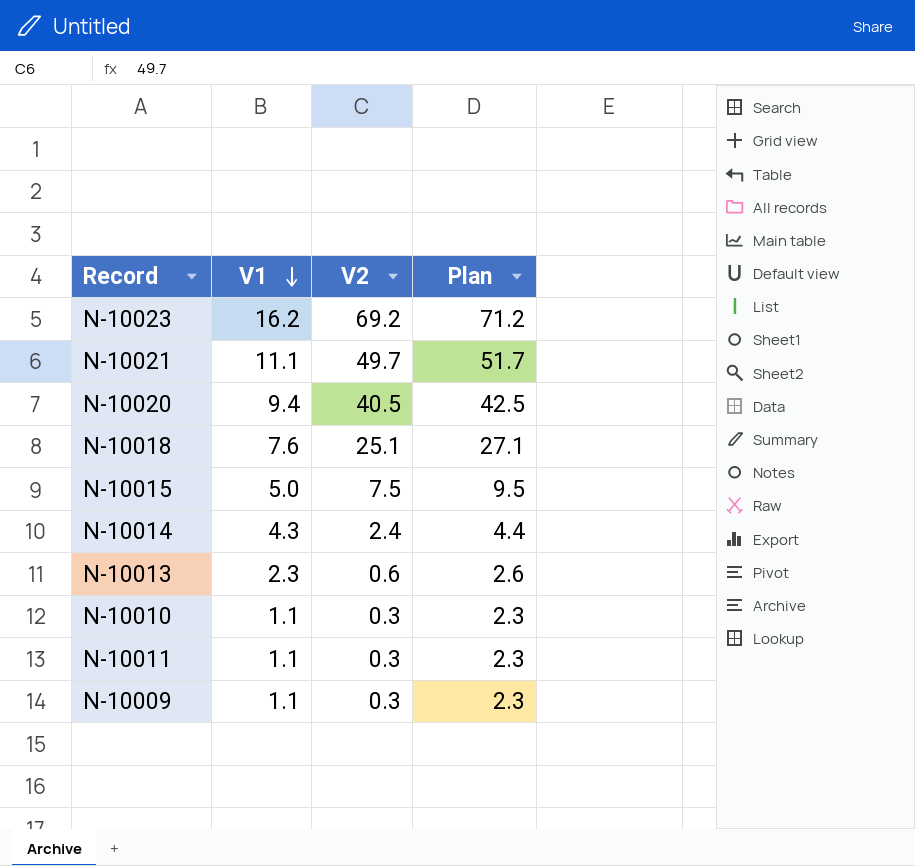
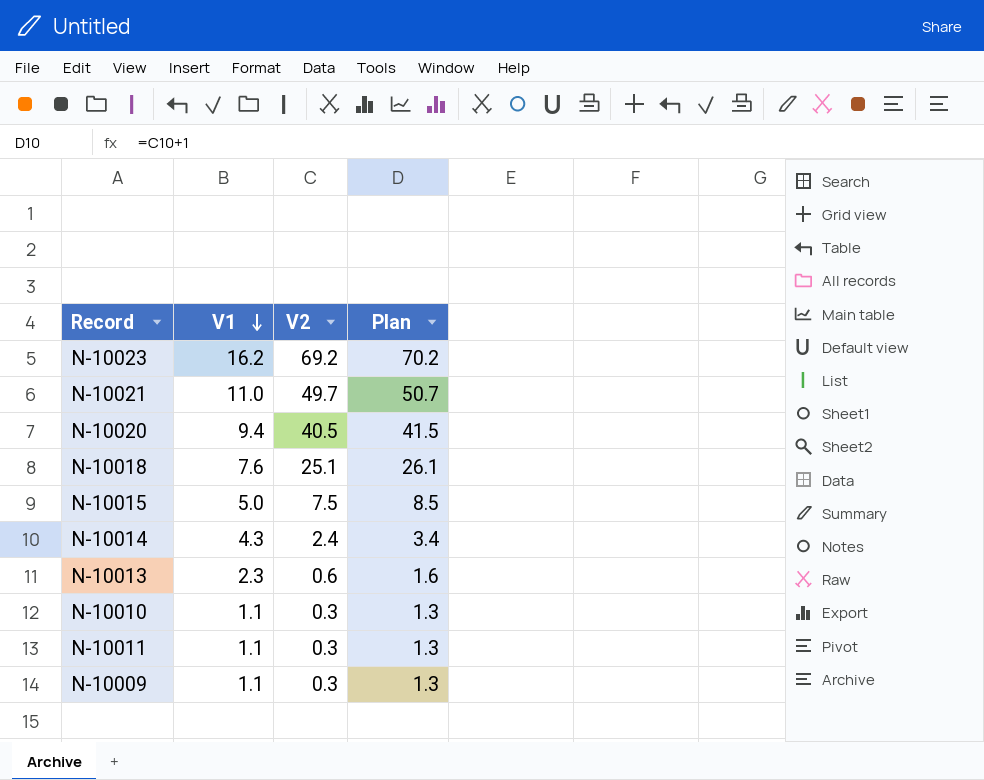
column Plan | formula: [V2] + 2 -> [V2] + 1
N-10021 | V1: 11.1 -> 11.0

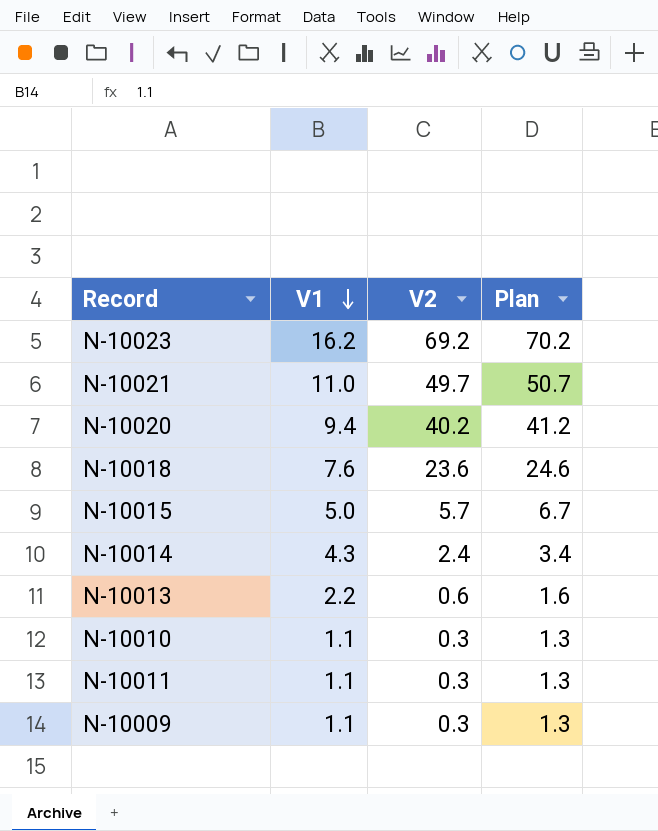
N-10020 | V2: 40.5 -> 40.2
N-10020 | Plan: 41.5 -> 41.2
N-10018 | V2: 25.1 -> 23.6
N-10018 | Plan: 26.1 -> 24.6
N-10015 | V2: 7.5 -> 5.7
N-10015 | Plan: 8.5 -> 6.7
N-10013 | V1: 2.3 -> 2.2

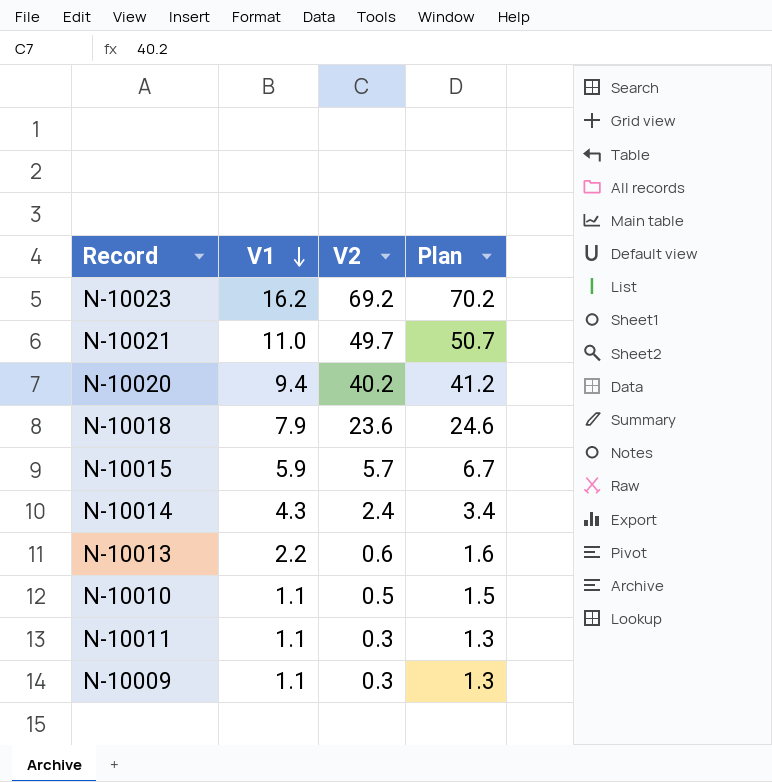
N-10018 | V1: 7.6 -> 7.9
N-10015 | V1: 5.0 -> 5.9
N-10010 | V2: 0.3 -> 0.5
N-10010 | Plan: 1.3 -> 1.5

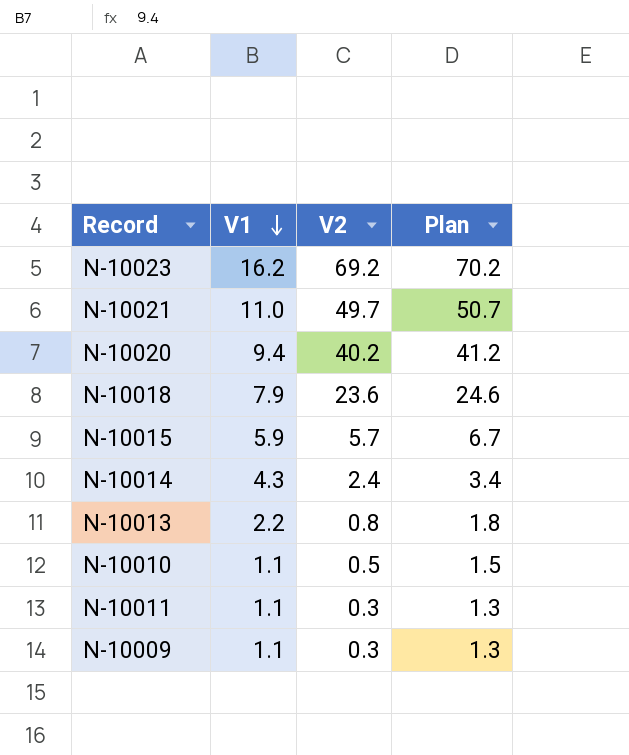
N-10013 | V2: 0.6 -> 0.8
N-10013 | Plan: 1.6 -> 1.8

